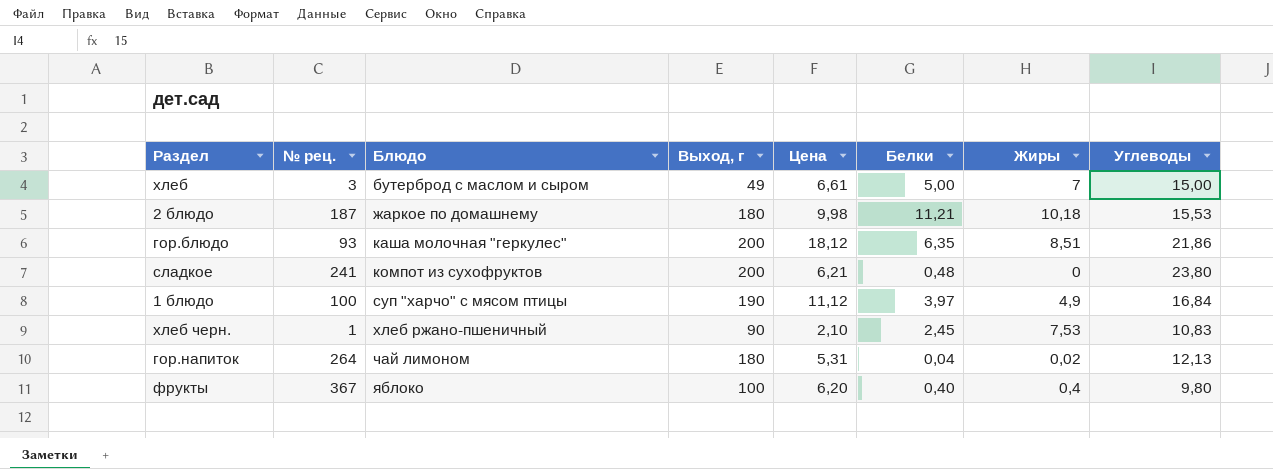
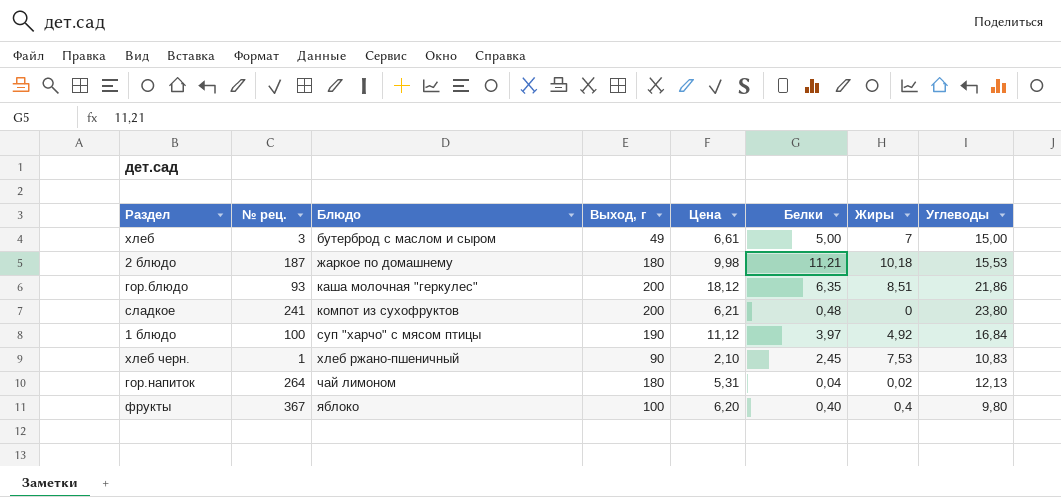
1 блюдо | Жиры: 4,9 -> 4,92

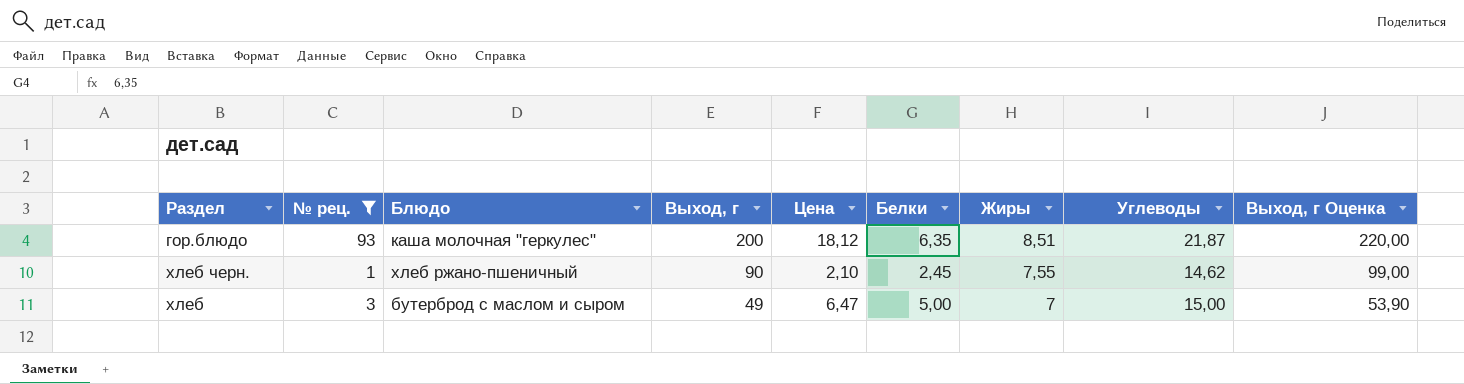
filter: none -> № рец. <= 93
row order: Блюдо ascending -> Выход, г descending
column Выход, г Оценка | formula: none -> [Выход, г] * 1,1
гор.блюдо | Углеводы: 21,86 -> 21,87
хлеб черн. | Жиры: 7,53 -> 7,55
хлеб черн. | Углеводы: 10,83 -> 14,62
хлеб | Цена: 6,61 -> 6,47

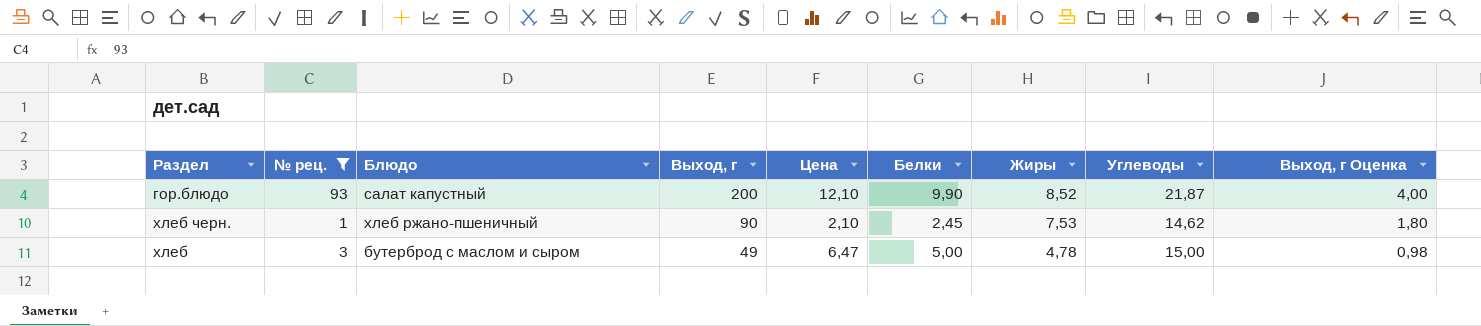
column Выход, г Оценка | formula: [Выход, г] * 1,1 -> [Выход, г] * 0,02
гор.блюдо | Блюдо: каша молочная "геркулес" -> салат капустный
гор.блюдо | Цена: 18,12 -> 12,10
гор.блюдо | Белки: 6,35 -> 9,90
гор.блюдо | Жиры: 8,51 -> 8,52
хлеб черн. | Жиры: 7,55 -> 7,53
хлеб | Жиры: 7 -> 4,78

